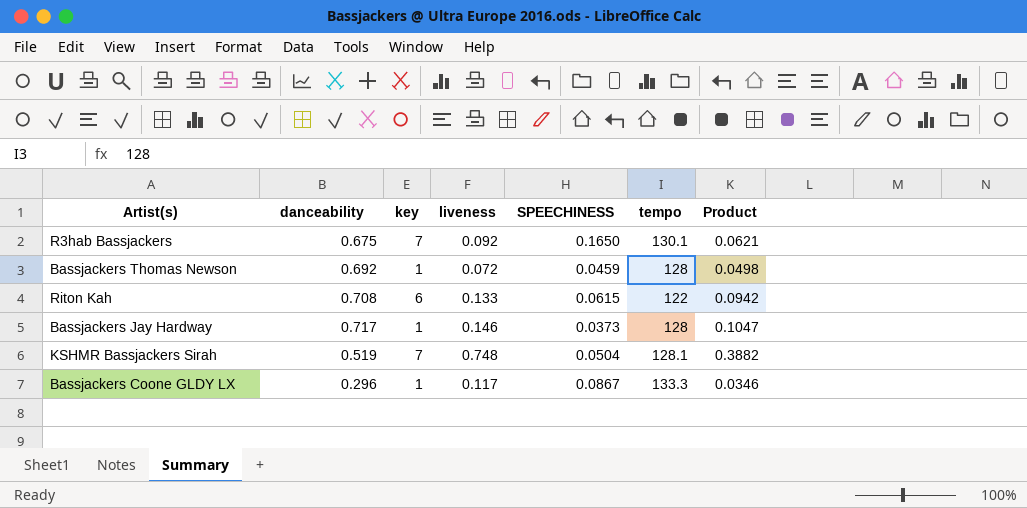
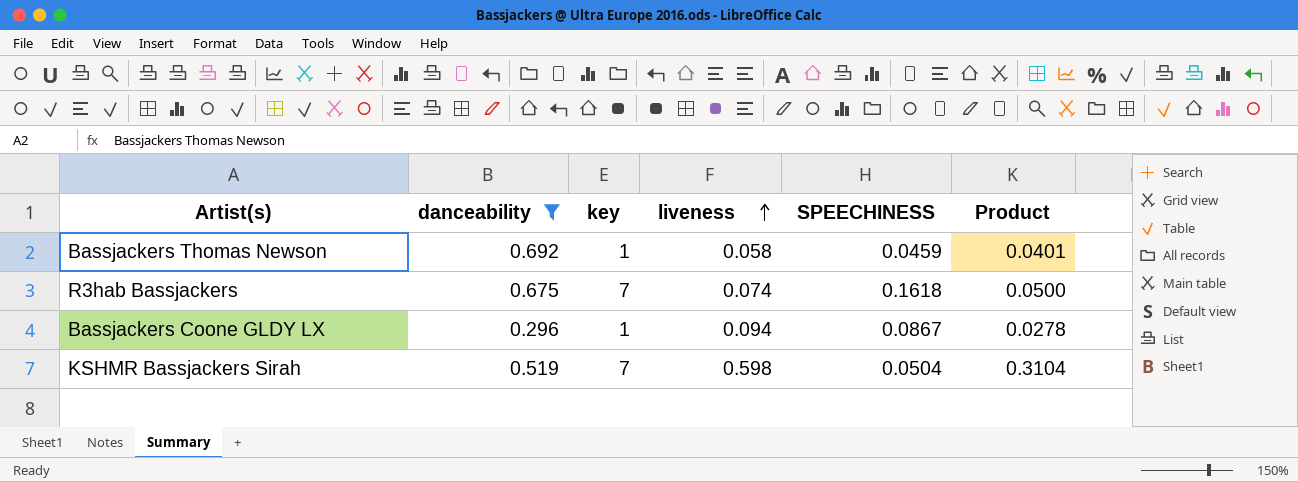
filter: none -> danceability <= 0.692
row order: none -> liveness ascending
column tempo | position: 6 -> none
Bassjackers Thomas Newson | liveness: 0.072 -> 0.058
Bassjackers Thomas Newson | Product: 0.0498 -> 0.0401
R3hab Bassjackers | liveness: 0.092 -> 0.074
R3hab Bassjackers | SPEECHINESS: 0.1650 -> 0.1618
R3hab Bassjackers | Product: 0.0621 -> 0.0500
Bassjackers Coone GLDY LX | liveness: 0.117 -> 0.094
Bassjackers Coone GLDY LX | Product: 0.0346 -> 0.0278
KSHMR Bassjackers Sirah | liveness: 0.748 -> 0.598
KSHMR Bassjackers Sirah | Product: 0.3882 -> 0.3104

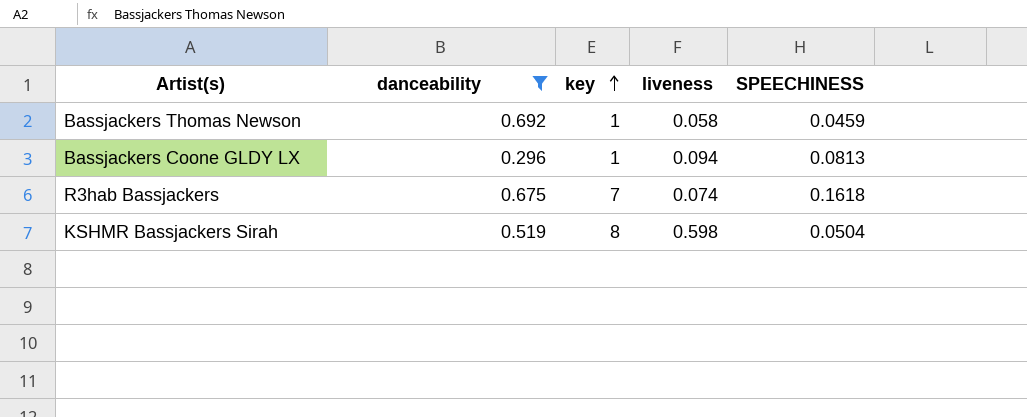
row order: liveness ascending -> key ascending
column Product | formula: [danceability] * [liveness] -> none
Bassjackers Coone GLDY LX | SPEECHINESS: 0.0867 -> 0.0813
KSHMR Bassjackers Sirah | key: 7 -> 8

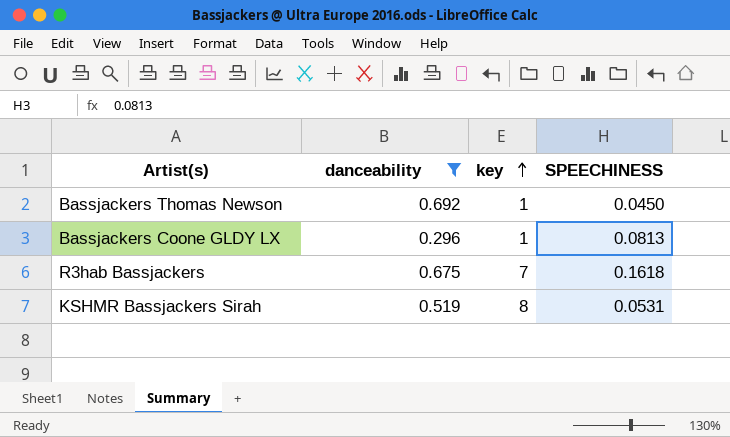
column liveness | position: 4 -> none
Bassjackers Thomas Newson | SPEECHINESS: 0.0459 -> 0.0450
KSHMR Bassjackers Sirah | SPEECHINESS: 0.0504 -> 0.0531

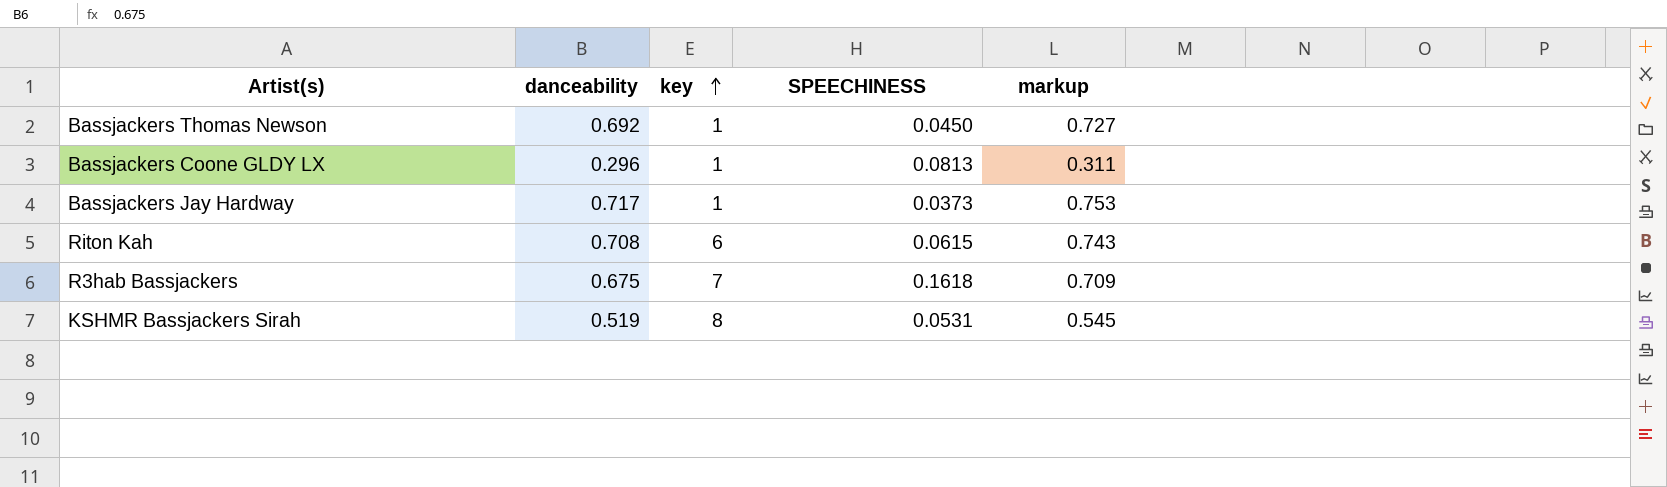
filter: danceability <= 0.692 -> none
column markup | formula: none -> [danceability] * 1.05

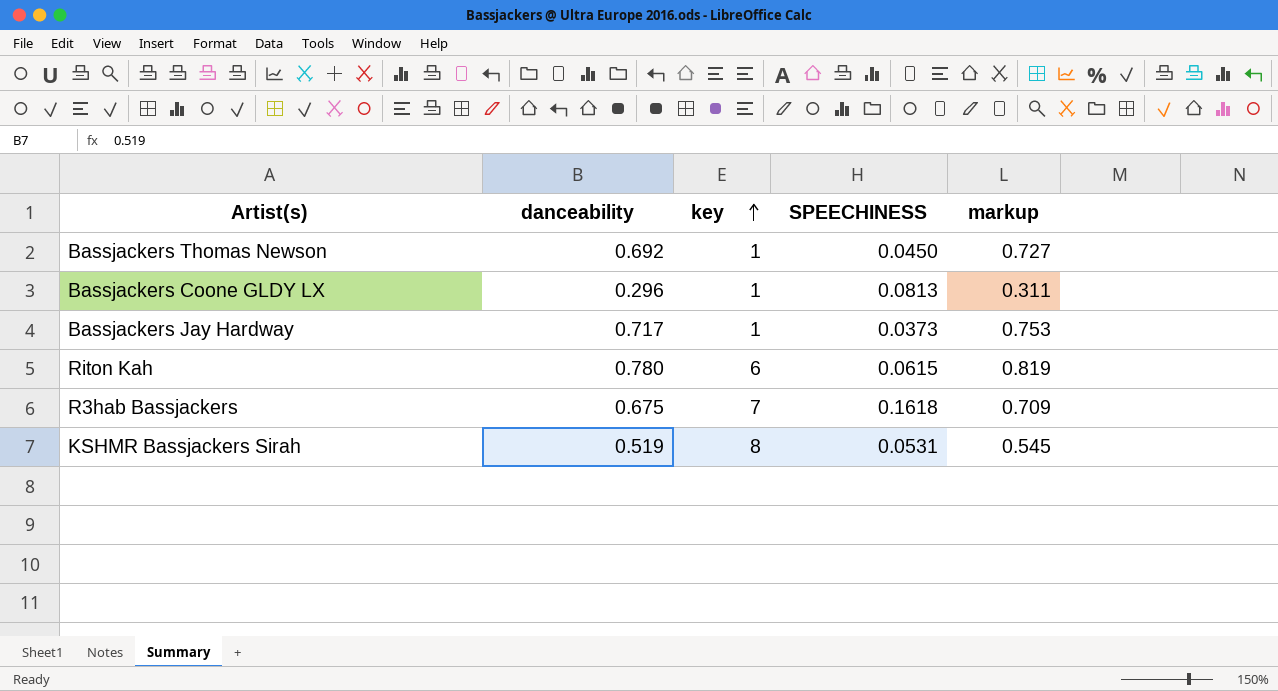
Riton Kah | danceability: 0.708 -> 0.780
Riton Kah | markup: 0.743 -> 0.819

